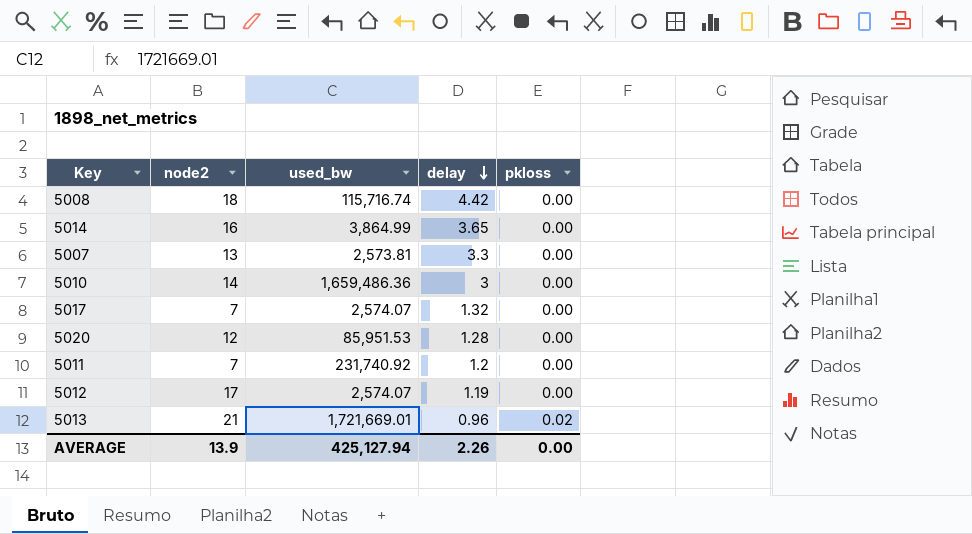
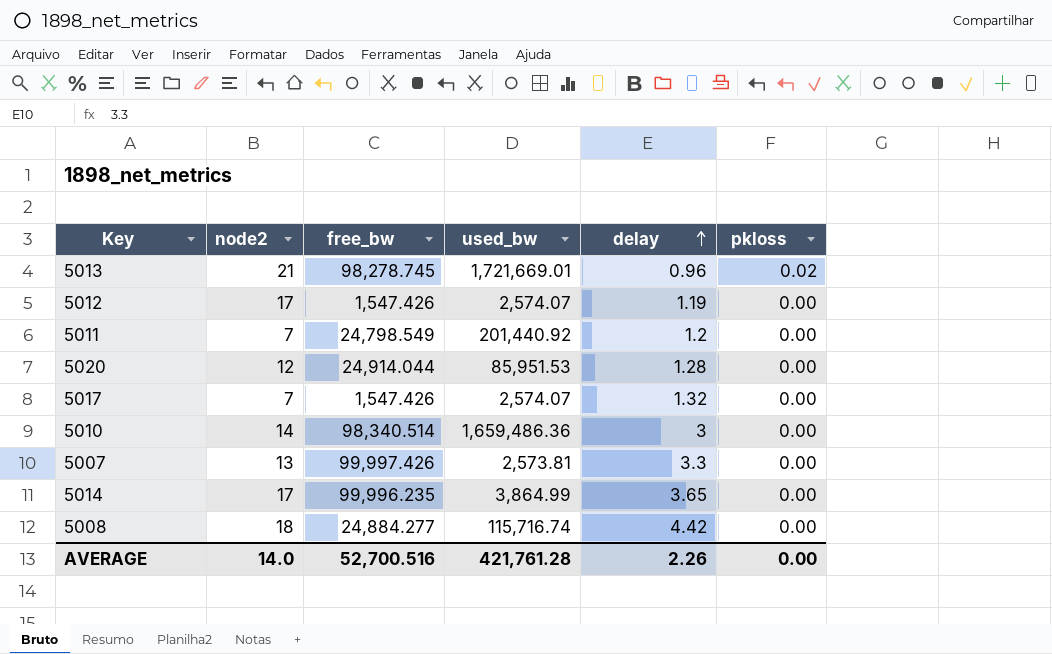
row order: delay descending -> delay ascending
column free_bw | position: none -> 3
5011 | used_bw: 231,740.92 -> 201,440.92
5014 | node2: 16 -> 17
AVERAGE | node2: 13.9 -> 14.0
AVERAGE | used_bw: 425,127.94 -> 421,761.28

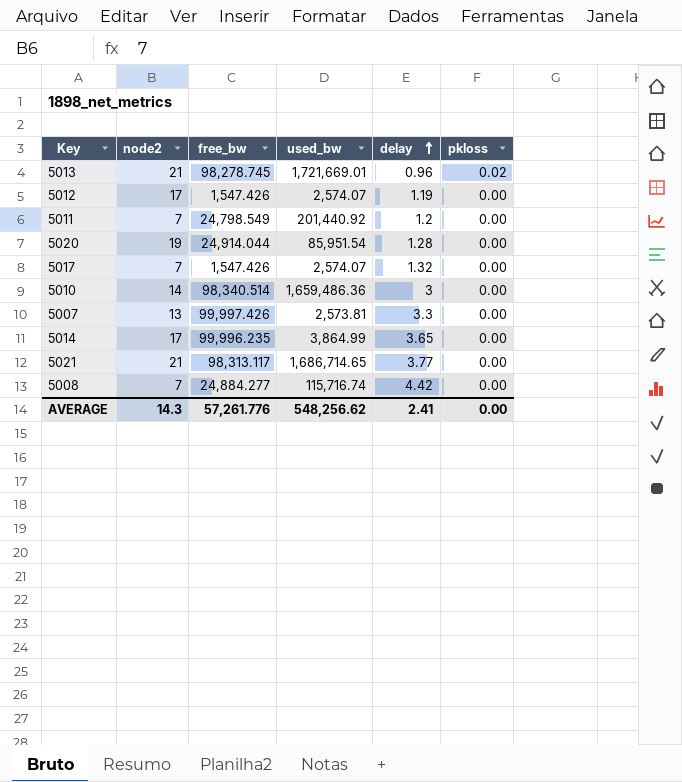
5020 | node2: 12 -> 19
5020 | used_bw: 85,951.53 -> 85,951.54
row 5021: none -> 21 | 98,313.117 | 1,686,714.65 | 3.77 | 0.00
5008 | node2: 18 -> 7
AVERAGE | node2: 14.0 -> 14.3
AVERAGE | free_bw: 52,700.516 -> 57,261.776
AVERAGE | used_bw: 421,761.28 -> 548,256.62
AVERAGE | delay: 2.26 -> 2.41

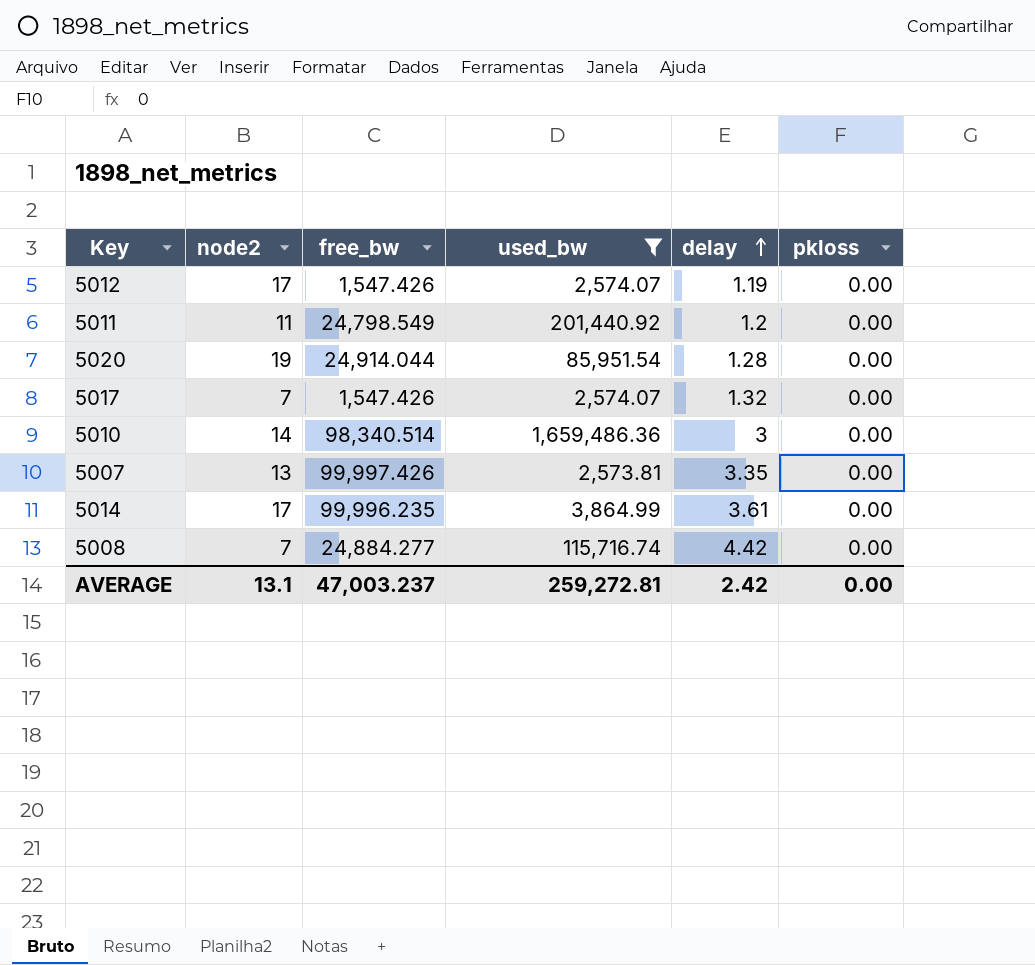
filter: none -> used_bw <= 1,659,486.36
5011 | node2: 7 -> 11
5007 | delay: 3.3 -> 3.35
5014 | delay: 3.65 -> 3.61
AVERAGE | node2: 14.3 -> 13.1
AVERAGE | free_bw: 57,261.776 -> 47,003.237
AVERAGE | used_bw: 548,256.62 -> 259,272.81
AVERAGE | delay: 2.41 -> 2.42

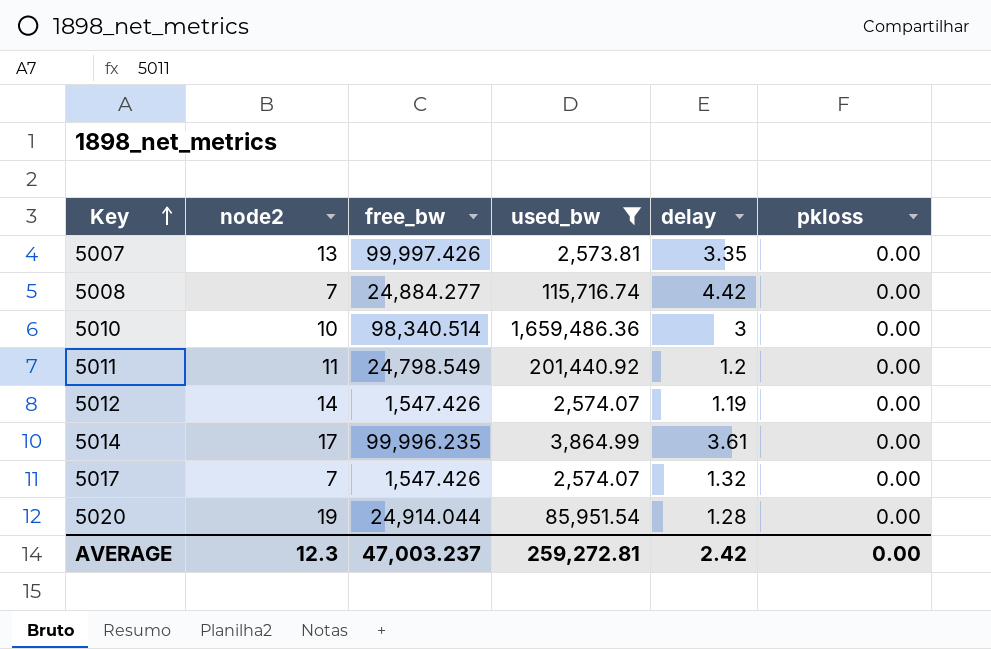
row order: delay ascending -> Key ascending
5010 | node2: 14 -> 10
5012 | node2: 17 -> 14
AVERAGE | node2: 13.1 -> 12.3

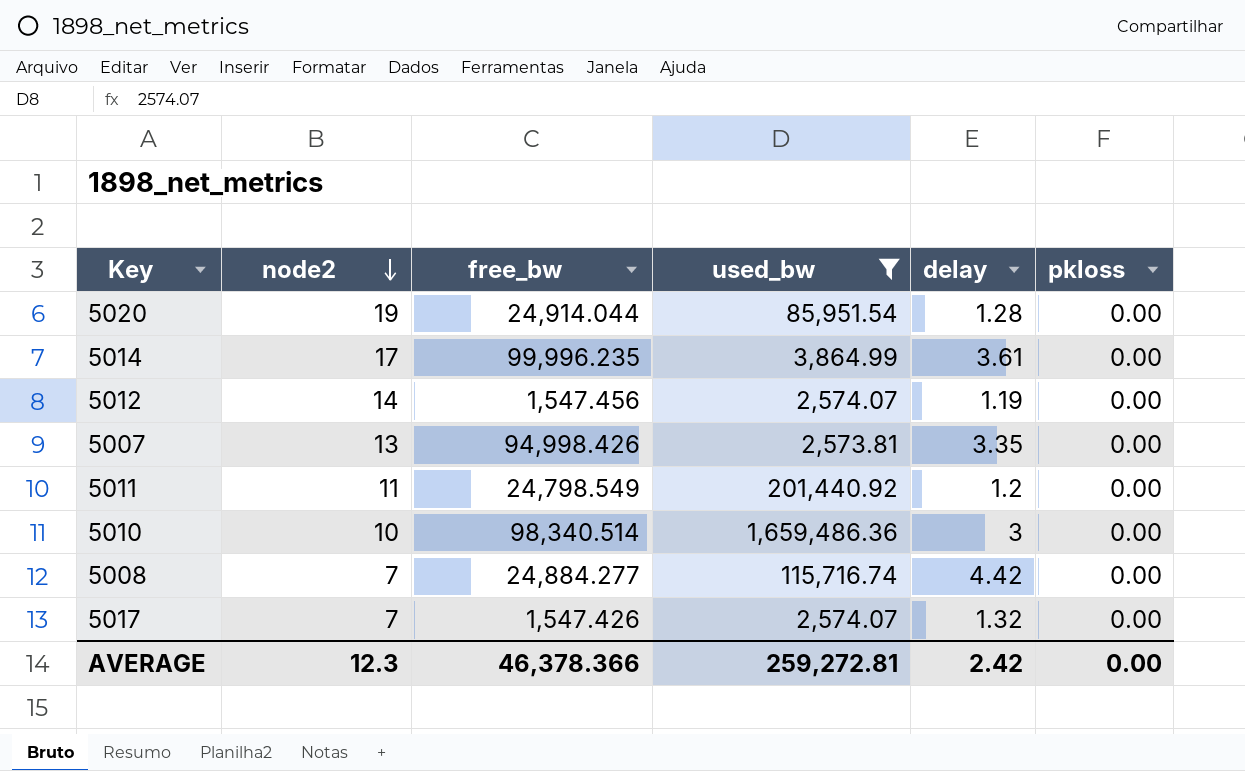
row order: Key ascending -> node2 descending
5012 | free_bw: 1,547.426 -> 1,547.456
5007 | free_bw: 99,997.426 -> 94,998.426
AVERAGE | free_bw: 47,003.237 -> 46,378.366

